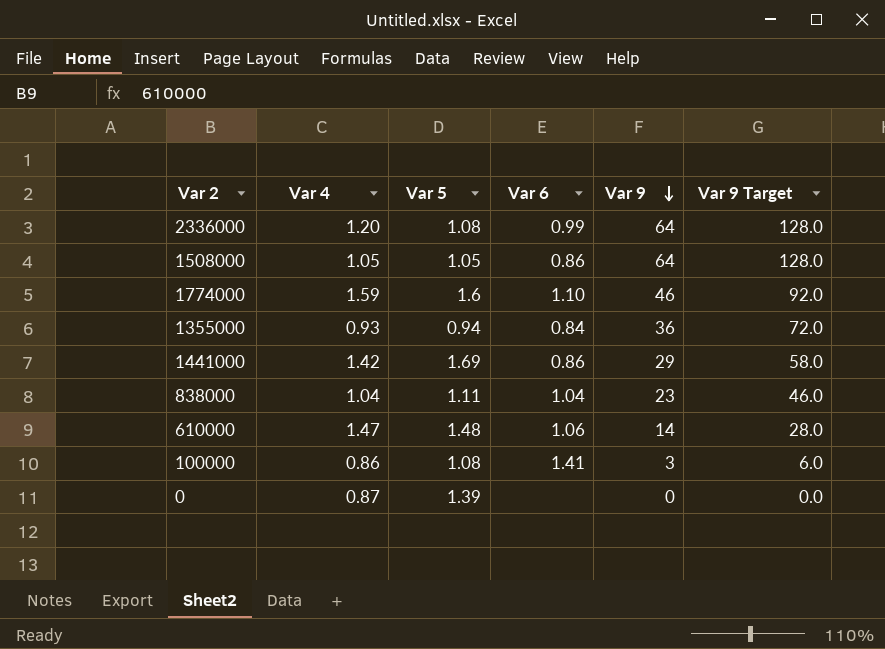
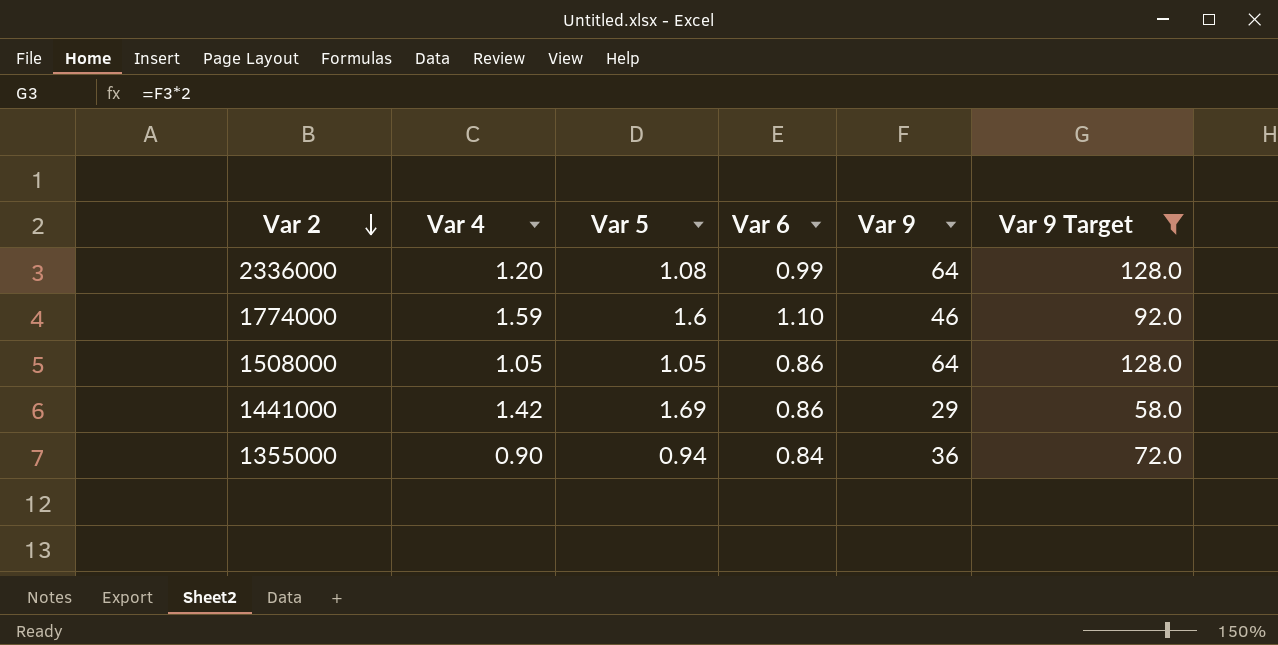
filter: none -> Var 9 Target >= 58.0
row order: Var 9 descending -> Var 2 descending
1355000 | Var 4: 0.93 -> 0.90

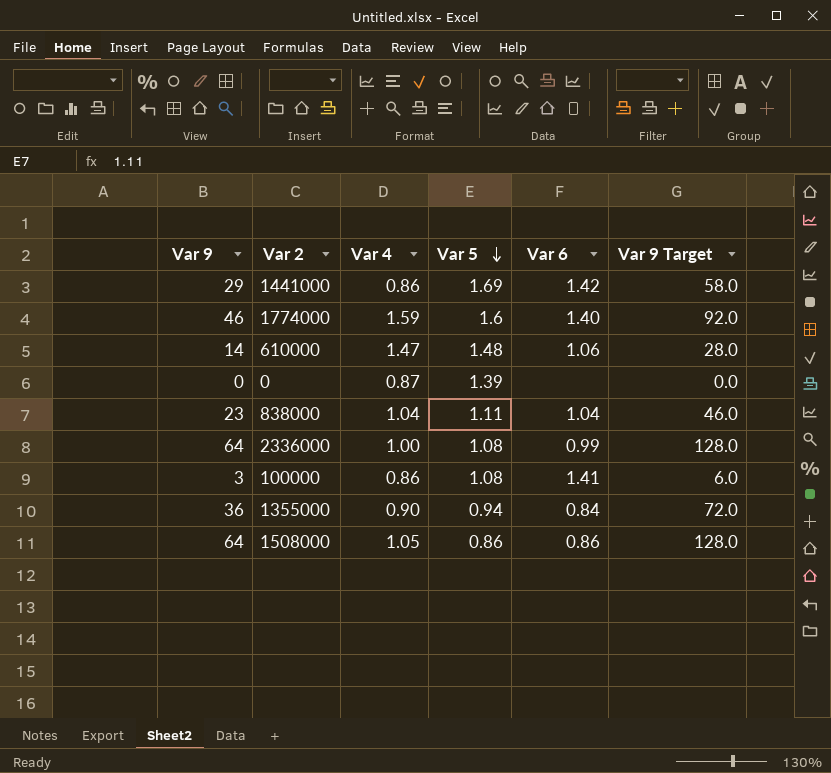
filter: Var 9 Target >= 58.0 -> none
row order: Var 2 descending -> Var 5 descending
column Var 9 | position: 5 -> 1
1441000 | Var 4: 1.42 -> 0.86
1441000 | Var 6: 0.86 -> 1.42
1774000 | Var 6: 1.10 -> 1.40
2336000 | Var 4: 1.20 -> 1.00
1508000 | Var 5: 1.05 -> 0.86

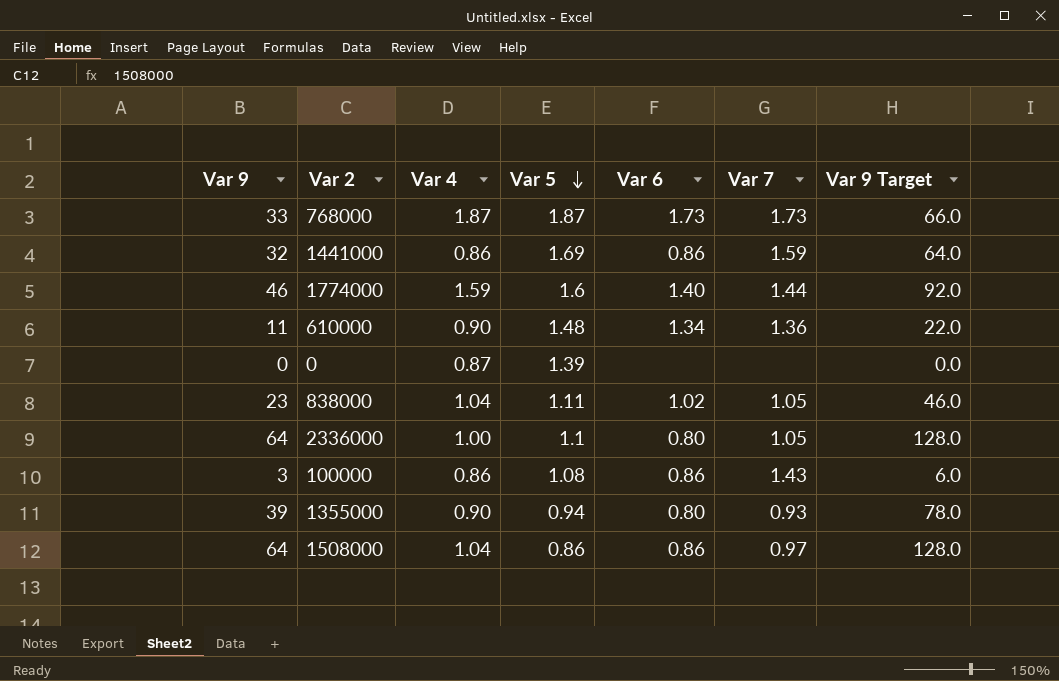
column Var 7 | position: none -> 6
row 768000: none -> 33 | 1.87 | 1.87 | 1.73 | 1.73 | 66.0
1441000 | Var 9: 29 -> 32
1441000 | Var 6: 1.42 -> 0.86
1441000 | Var 9 Target: 58.0 -> 64.0
610000 | Var 9: 14 -> 11
610000 | Var 4: 1.47 -> 0.90
610000 | Var 6: 1.06 -> 1.34
610000 | Var 9 Target: 28.0 -> 22.0
838000 | Var 6: 1.04 -> 1.02
2336000 | Var 5: 1.08 -> 1.1
2336000 | Var 6: 0.99 -> 0.80
100000 | Var 6: 1.41 -> 0.86
1355000 | Var 9: 36 -> 39
1355000 | Var 6: 0.84 -> 0.80
1355000 | Var 9 Target: 72.0 -> 78.0
1508000 | Var 4: 1.05 -> 1.04

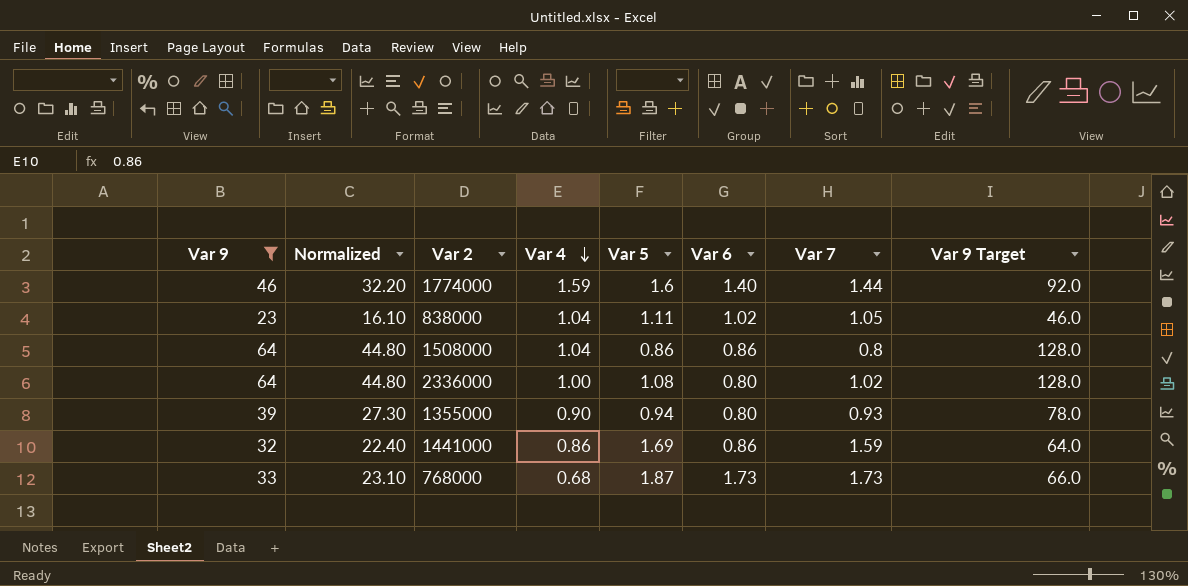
filter: none -> Var 9 >= 23
row order: Var 5 descending -> Var 4 descending
column Normalized | formula: none -> [Var 9] * 0.7
1508000 | Var 7: 0.97 -> 0.8
2336000 | Var 5: 1.1 -> 1.08
2336000 | Var 7: 1.05 -> 1.02
768000 | Var 4: 1.87 -> 0.68

